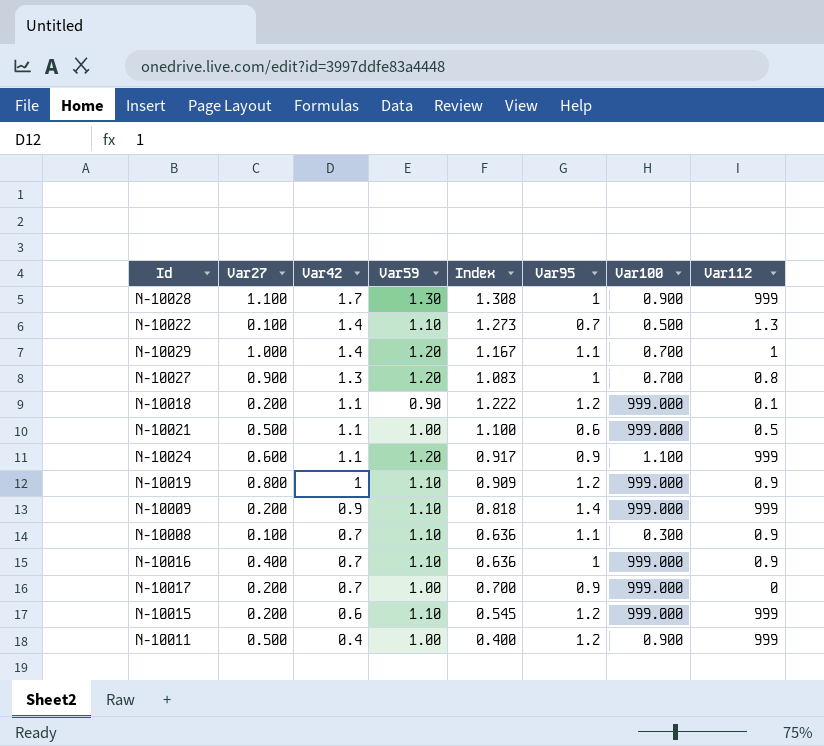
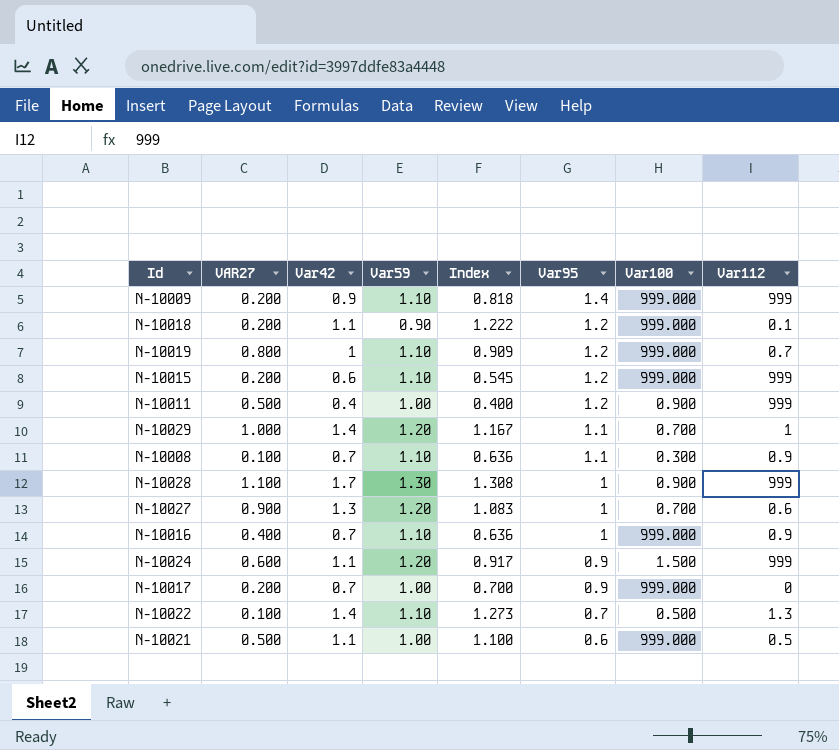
row order: Var42 descending -> Var95 descending
column name: Var27 -> VAR27
N-10019 | Var112: 0.9 -> 0.7
N-10027 | Var112: 0.8 -> 0.6
N-10024 | Var100: 1.100 -> 1.500

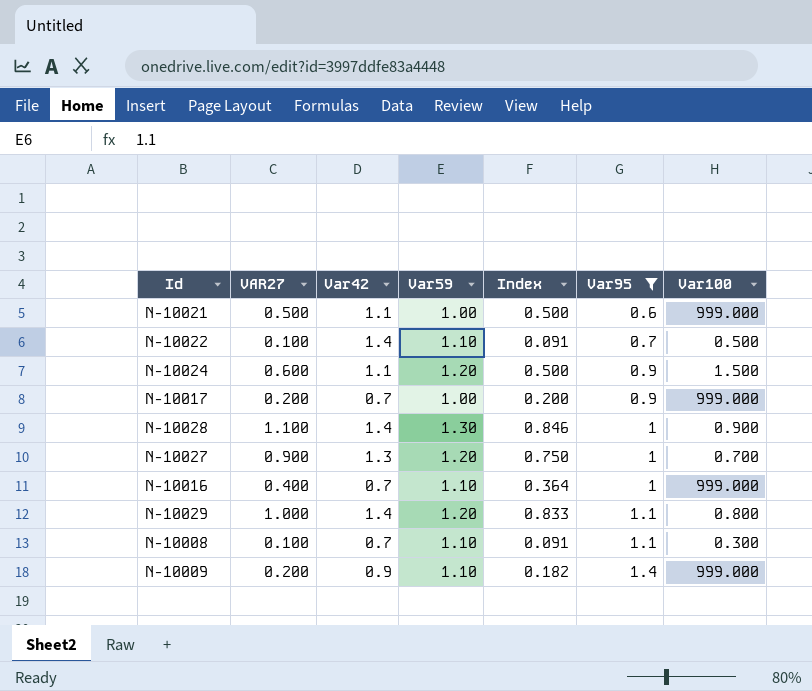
filter: none -> Var95 != 1.2
row order: Var95 descending -> Var95 ascending
column Var112 | position: 8 -> none
column Index | formula: [Var42] / [Var59] -> [VAR27] / [Var59]
N-10028 | Var42: 1.7 -> 1.4
N-10029 | Var100: 0.700 -> 0.800

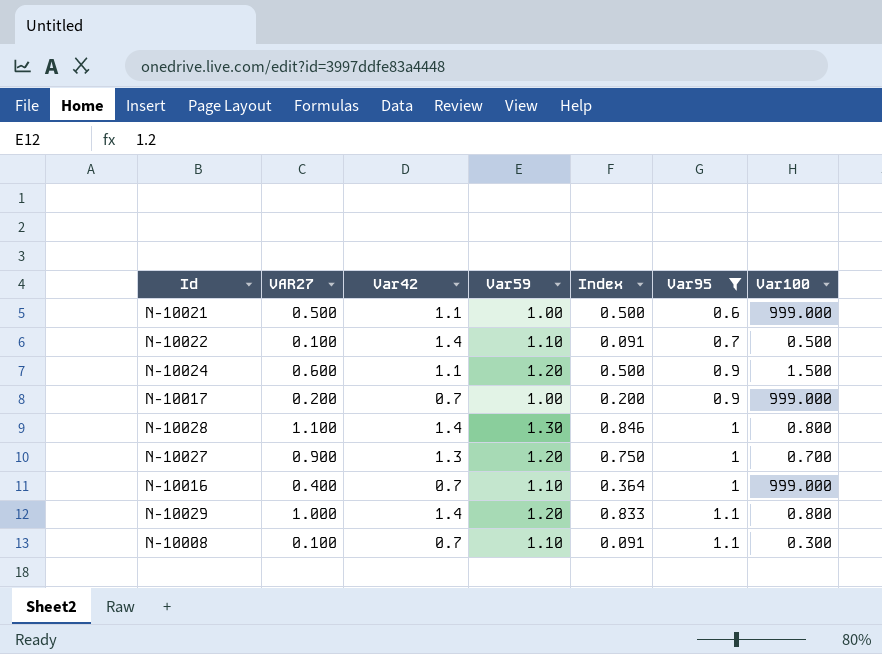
row N-10009: 0.200 | 0.9 | 1.10 | 0.182 | 1.4 | 999.000 -> none
N-10028 | Var100: 0.900 -> 0.800

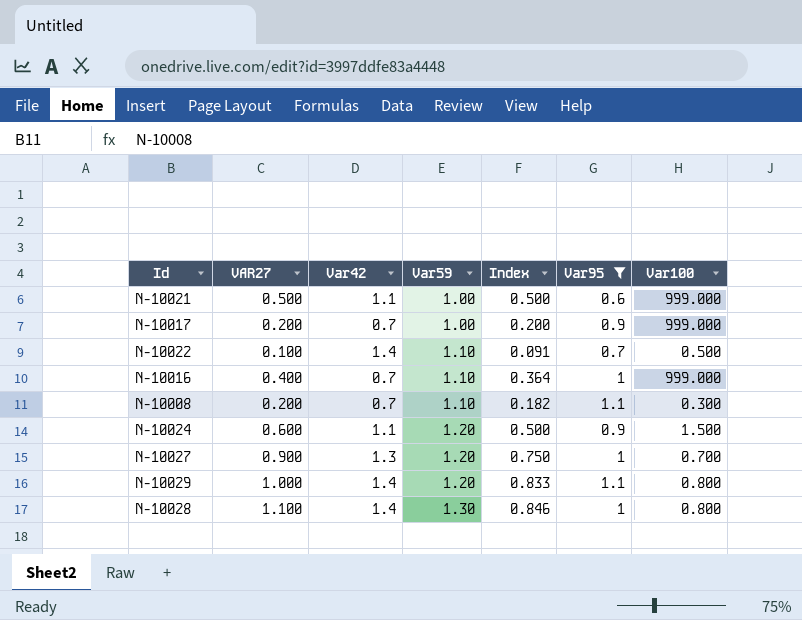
row order: Var95 ascending -> Var59 ascending
N-10008 | VAR27: 0.100 -> 0.200
N-10008 | Index: 0.091 -> 0.182

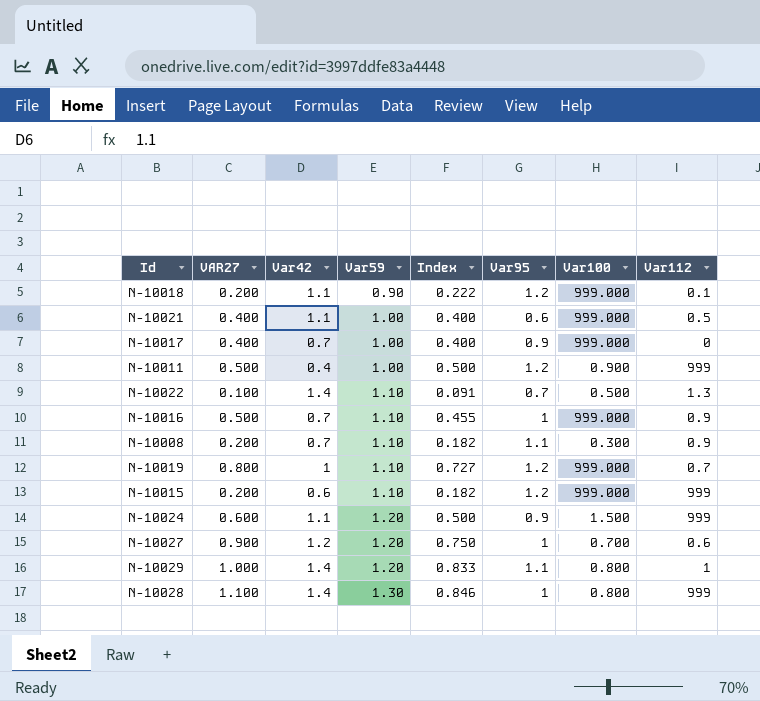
filter: Var95 != 1.2 -> none
column Var112 | position: none -> 8
N-10021 | VAR27: 0.500 -> 0.400
N-10021 | Index: 0.500 -> 0.400
N-10017 | VAR27: 0.200 -> 0.400
N-10017 | Index: 0.200 -> 0.400
N-10016 | VAR27: 0.400 -> 0.500
N-10016 | Index: 0.364 -> 0.455
N-10027 | Var42: 1.3 -> 1.2

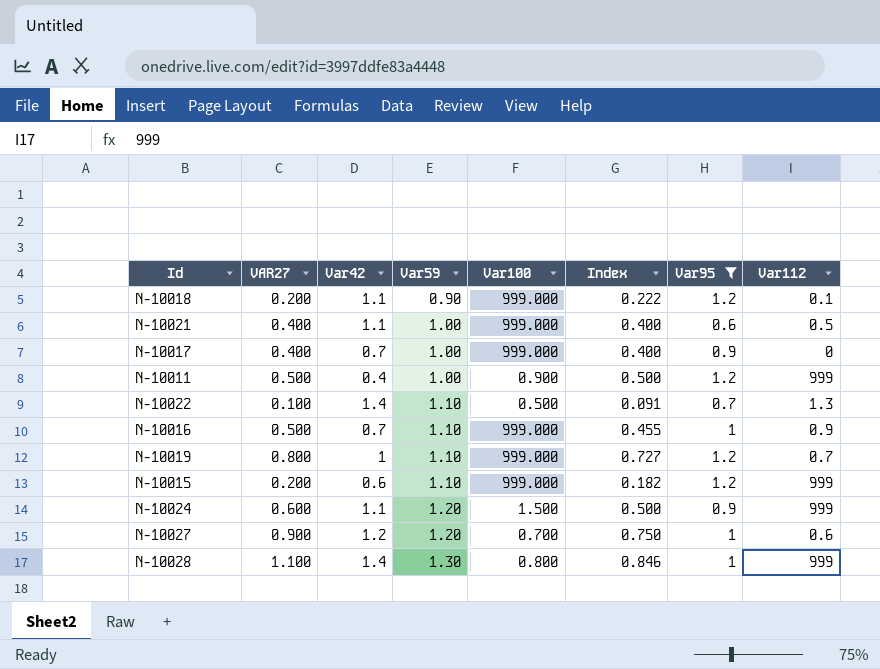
filter: none -> Var95 != 1.1
column Var100 | position: 7 -> 5

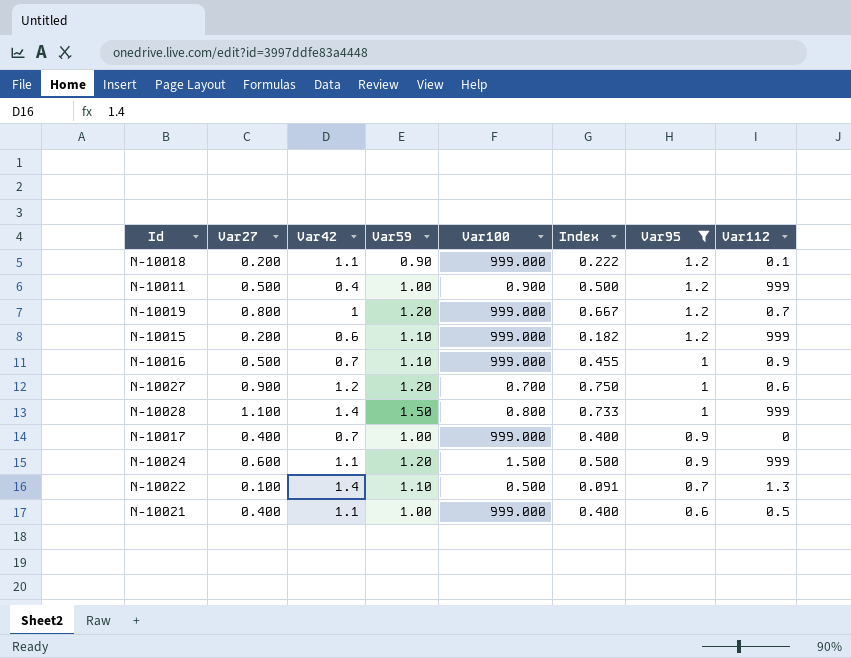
row order: Var59 ascending -> Var95 descending
column name: VAR27 -> Var27
N-10019 | Var59: 1.10 -> 1.20
N-10019 | Index: 0.727 -> 0.667
N-10028 | Var59: 1.30 -> 1.50
N-10028 | Index: 0.846 -> 0.733

